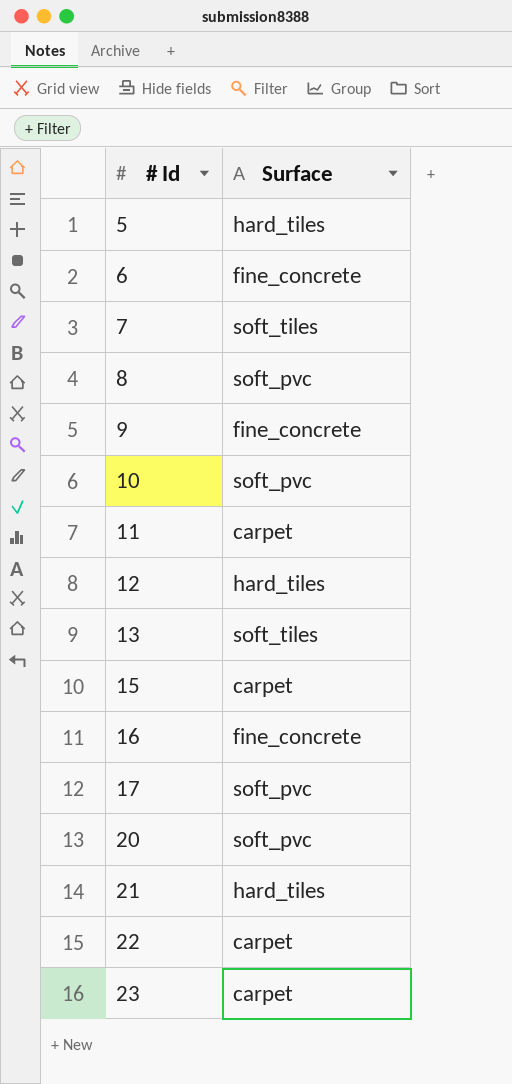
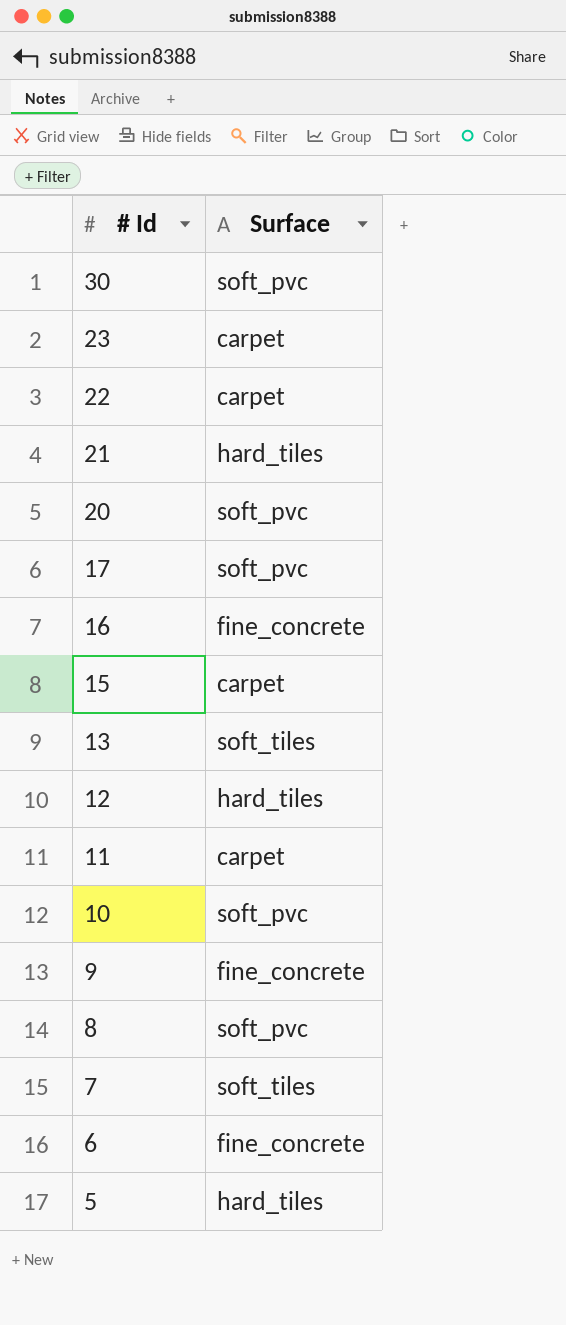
row order: # Id ascending -> # Id descending
row 30: none -> soft_pvc

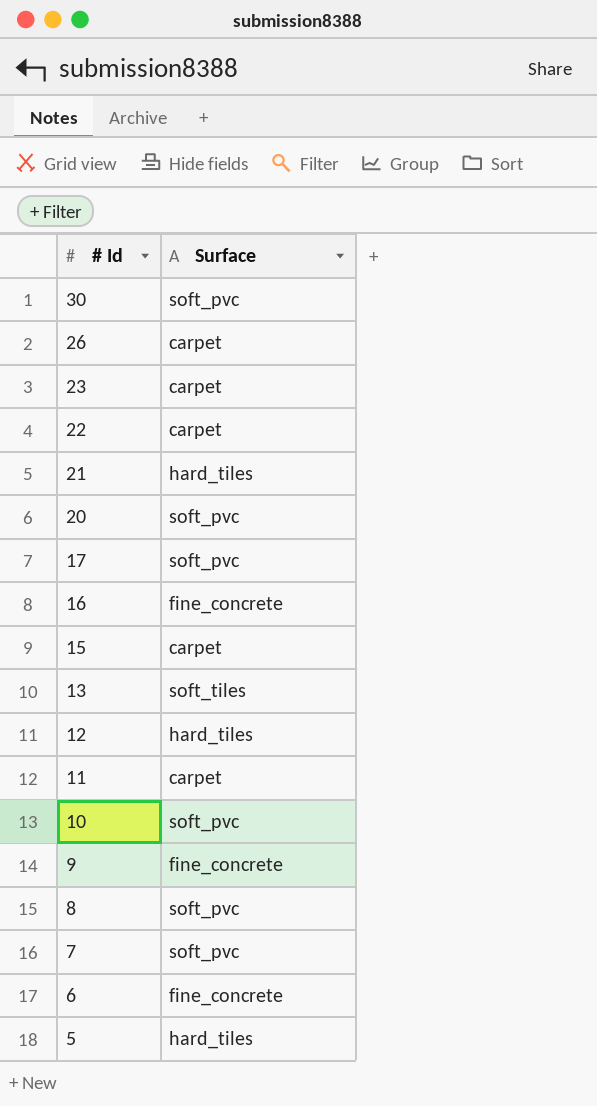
row 26: none -> carpet
7 | Surface: soft_tiles -> soft_pvc

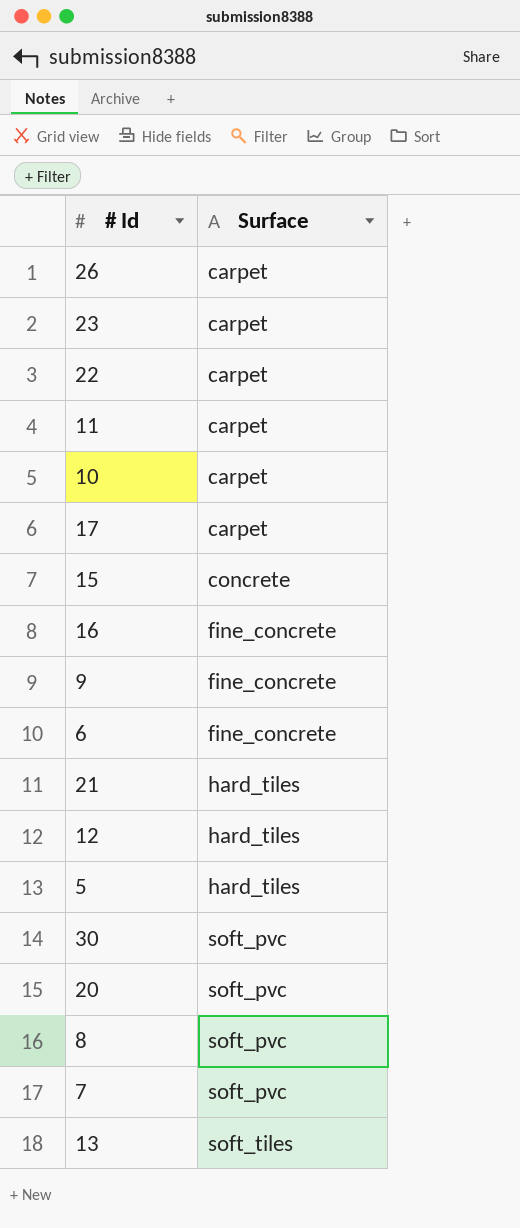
row order: # Id descending -> Surface ascending
10 | Surface: soft_pvc -> carpet
17 | Surface: soft_pvc -> carpet
15 | Surface: carpet -> concrete

